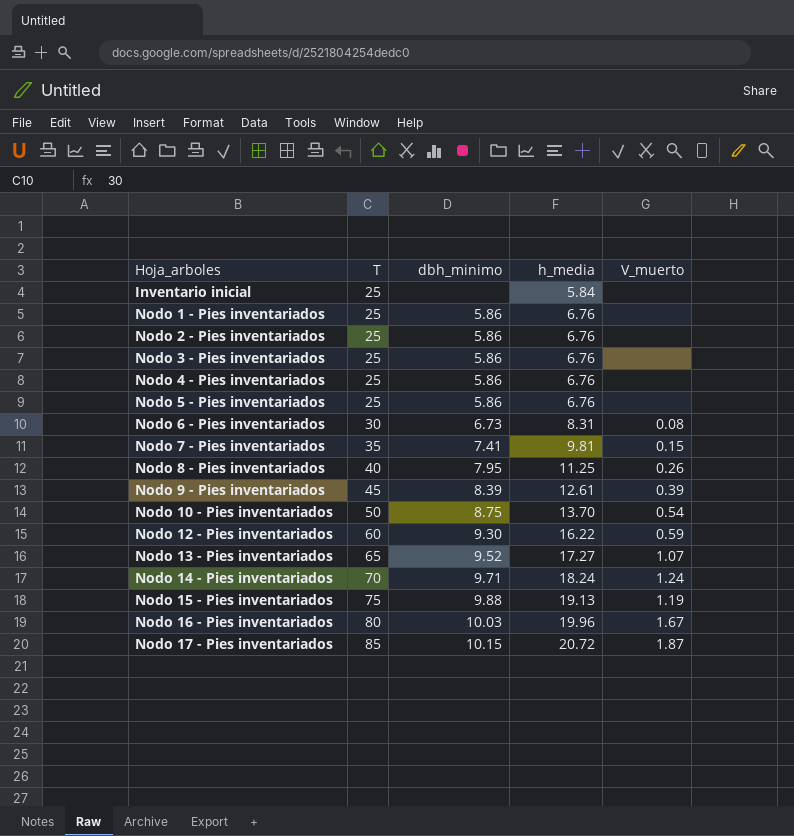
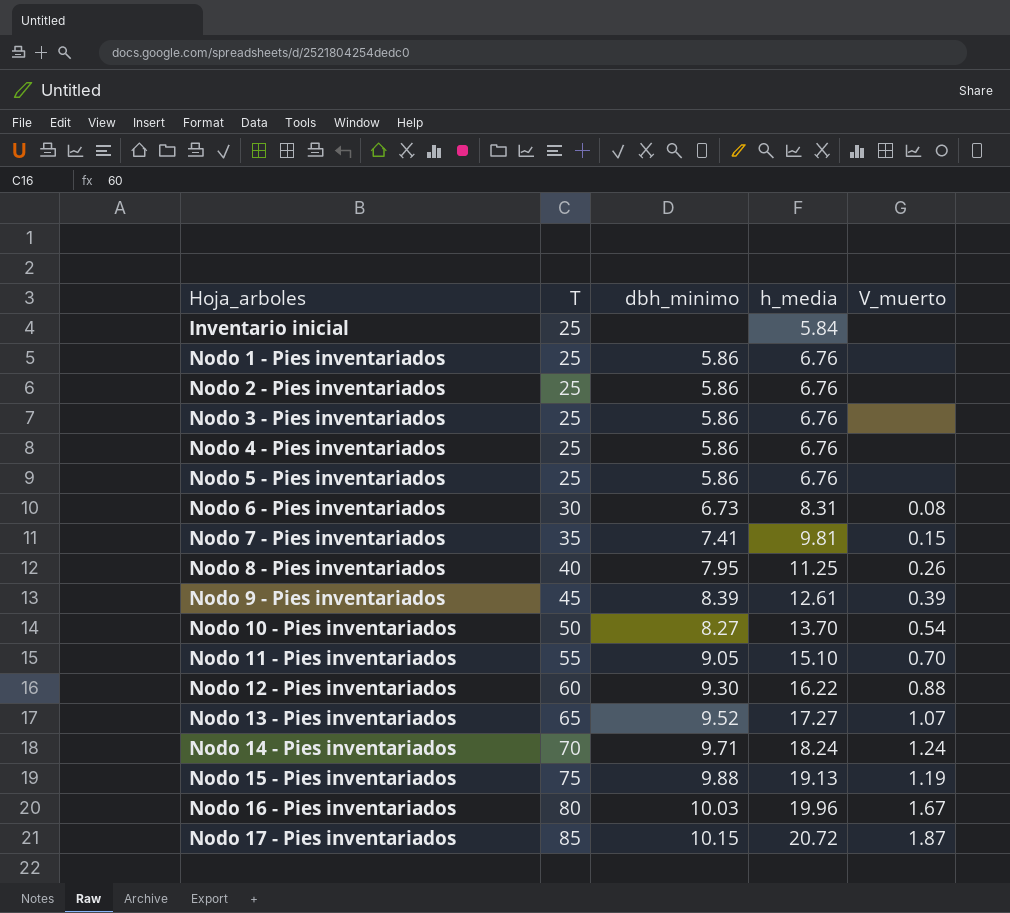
Nodo 10 - Pies inventariados | dbh_minimo: 8.75 -> 8.27
row Nodo 11 - Pies inventariados: none -> 55 | 9.05 | 15.10 | 0.70
Nodo 12 - Pies inventariados | V_muerto: 0.59 -> 0.88

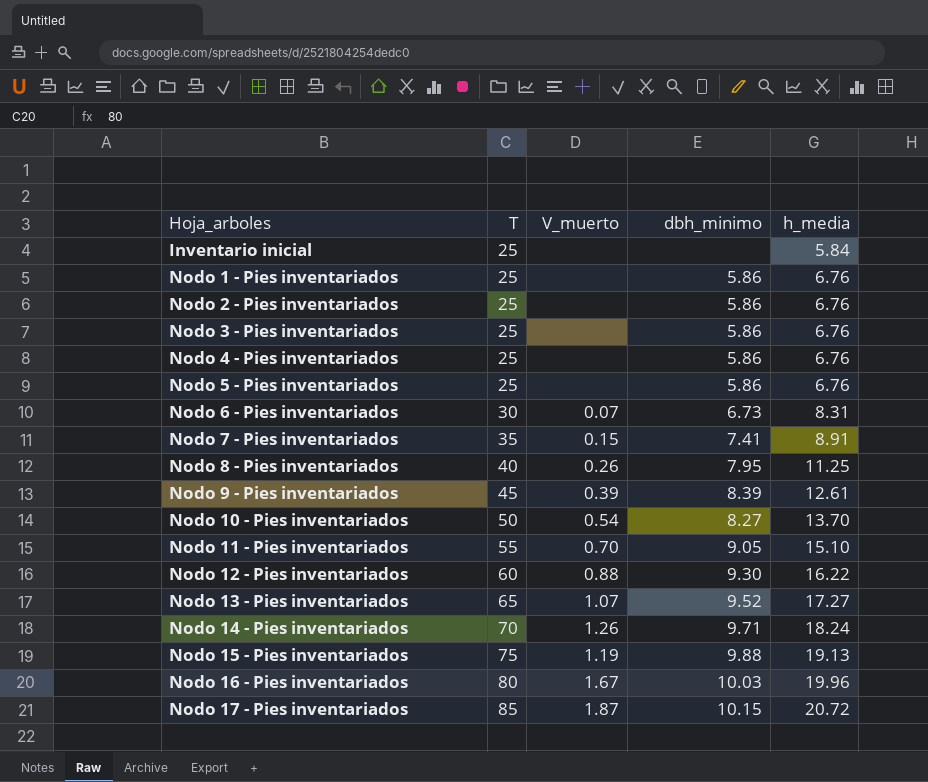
column V_muerto | position: 5 -> 3
Nodo 6 - Pies inventariados | V_muerto: 0.08 -> 0.07
Nodo 7 - Pies inventariados | h_media: 9.81 -> 8.91
Nodo 14 - Pies inventariados | V_muerto: 1.24 -> 1.26

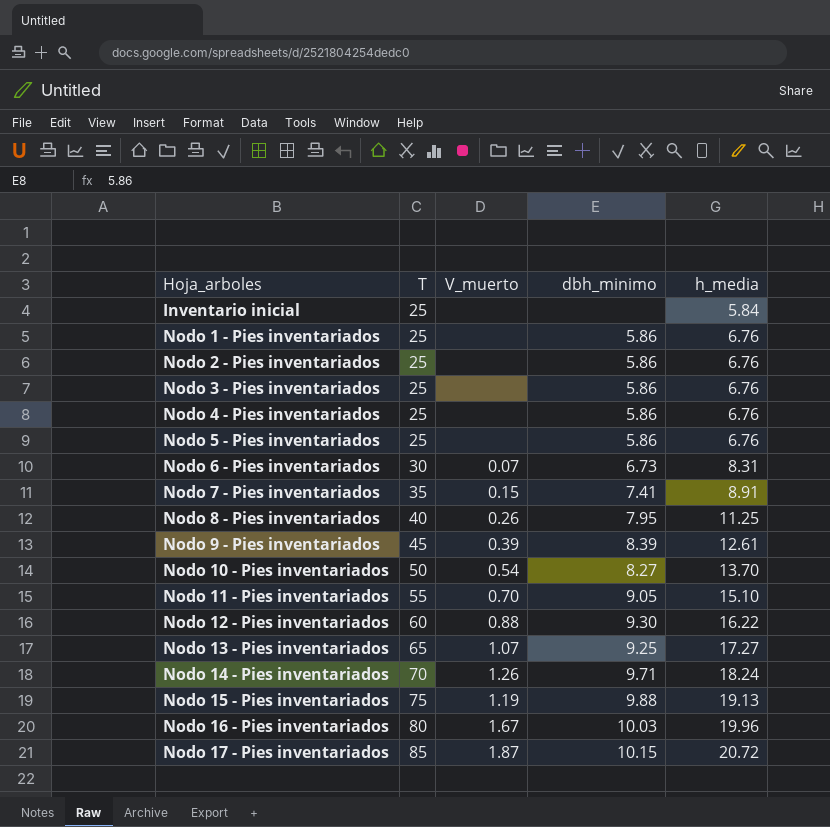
Nodo 13 - Pies inventariados | dbh_minimo: 9.52 -> 9.25

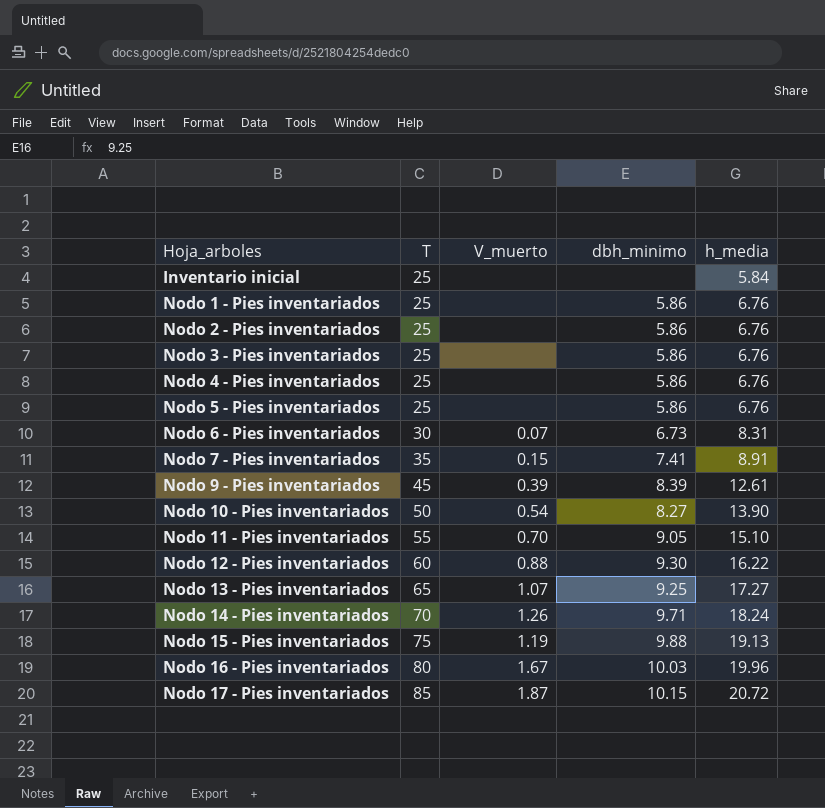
row Nodo 8 - Pies inventariados: 40 | 0.26 | 7.95 | 11.25 -> none
Nodo 10 - Pies inventariados | h_media: 13.70 -> 13.90

